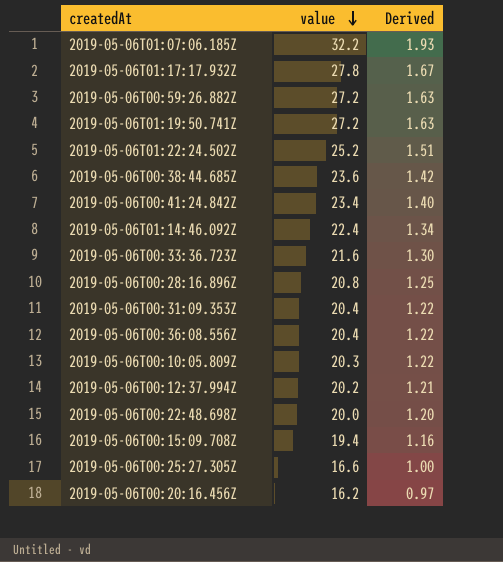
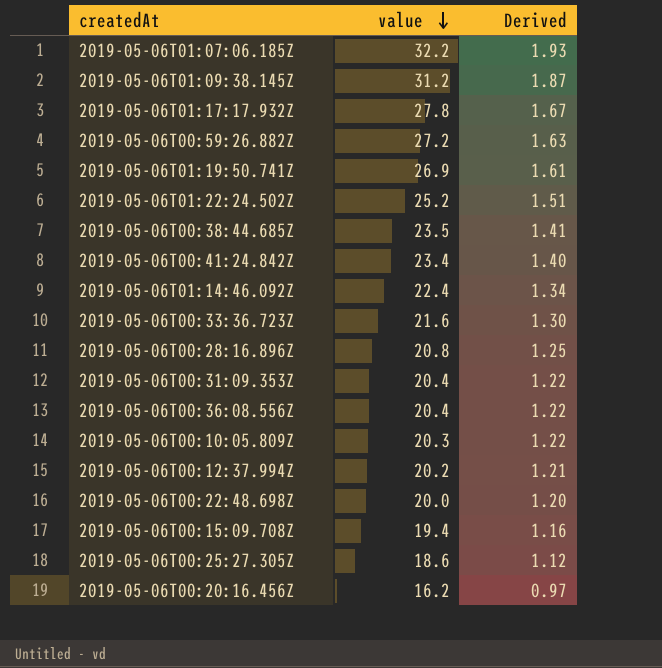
row 2019-05-06T01:09:38.145Z: none -> 31.2 | 1.87
2019-05-06T01:19:50.741Z | value: 27.2 -> 26.9
2019-05-06T01:19:50.741Z | Derived: 1.63 -> 1.61
2019-05-06T00:38:44.685Z | value: 23.6 -> 23.5
2019-05-06T00:38:44.685Z | Derived: 1.42 -> 1.41
2019-05-06T00:25:27.305Z | value: 16.6 -> 18.6
2019-05-06T00:25:27.305Z | Derived: 1.00 -> 1.12

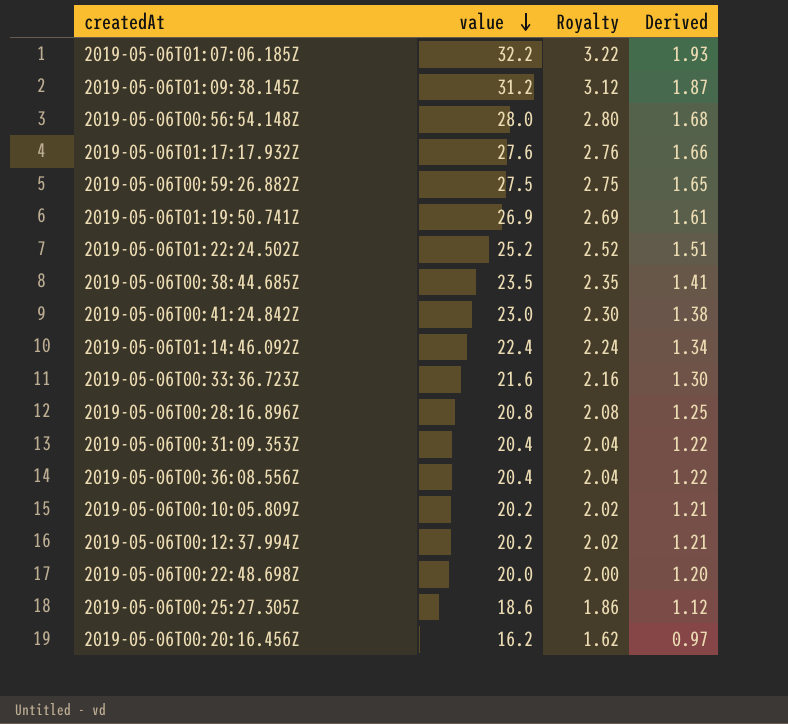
column Royalty | formula: none -> [value] * 0.1
row 2019-05-06T00:15:09.708Z: 19.4 | 1.16 -> none
row 2019-05-06T00:56:54.148Z: none -> 28.0 | 2.80 | 1.68
2019-05-06T01:17:17.932Z | value: 27.8 -> 27.6
2019-05-06T01:17:17.932Z | Derived: 1.67 -> 1.66
2019-05-06T00:59:26.882Z | value: 27.2 -> 27.5
2019-05-06T00:59:26.882Z | Derived: 1.63 -> 1.65
2019-05-06T00:41:24.842Z | value: 23.4 -> 23.0
2019-05-06T00:41:24.842Z | Derived: 1.40 -> 1.38
2019-05-06T00:10:05.809Z | value: 20.3 -> 20.2
2019-05-06T00:10:05.809Z | Derived: 1.22 -> 1.21

